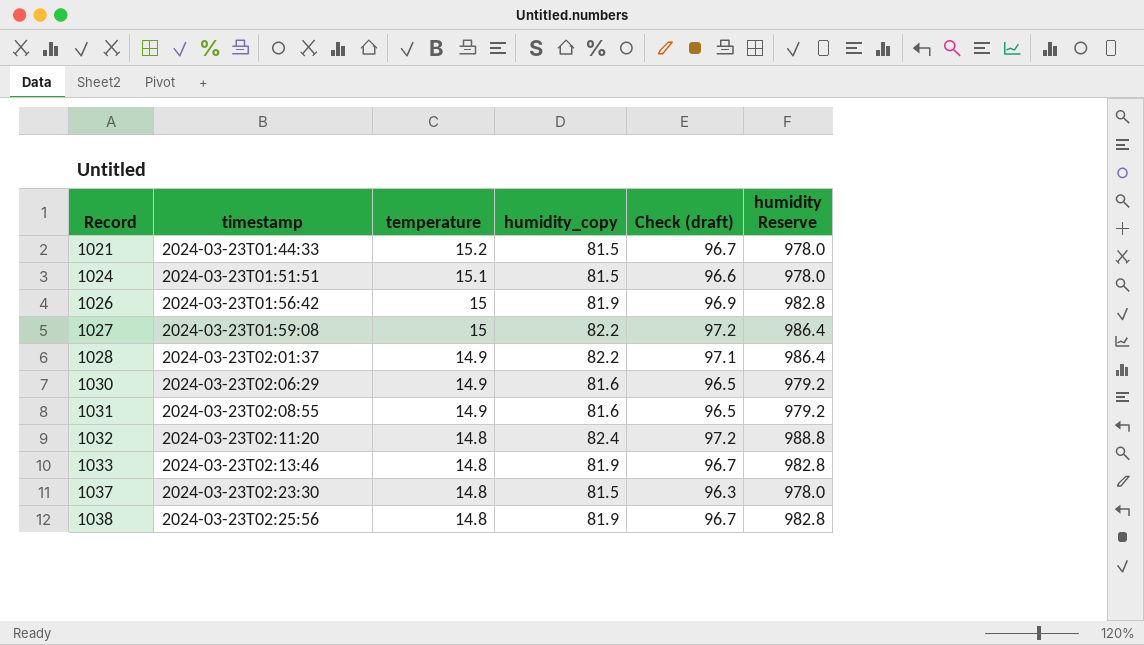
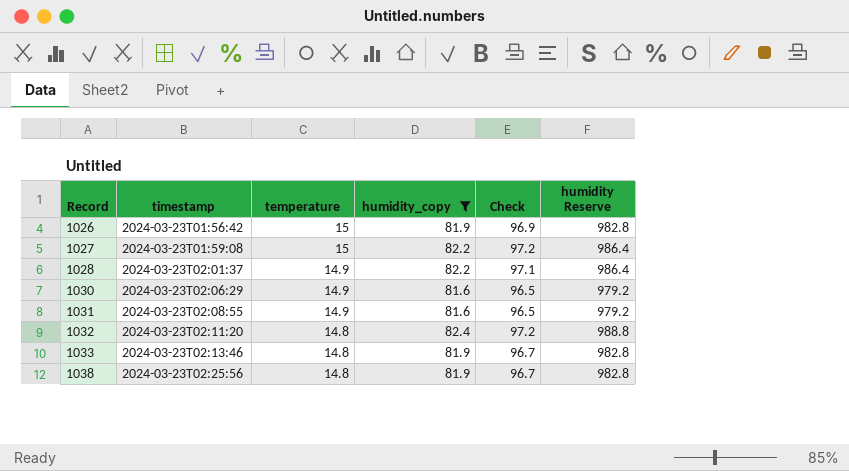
filter: none -> humidity_copy != 81.5
column name: Check (draft) -> Check

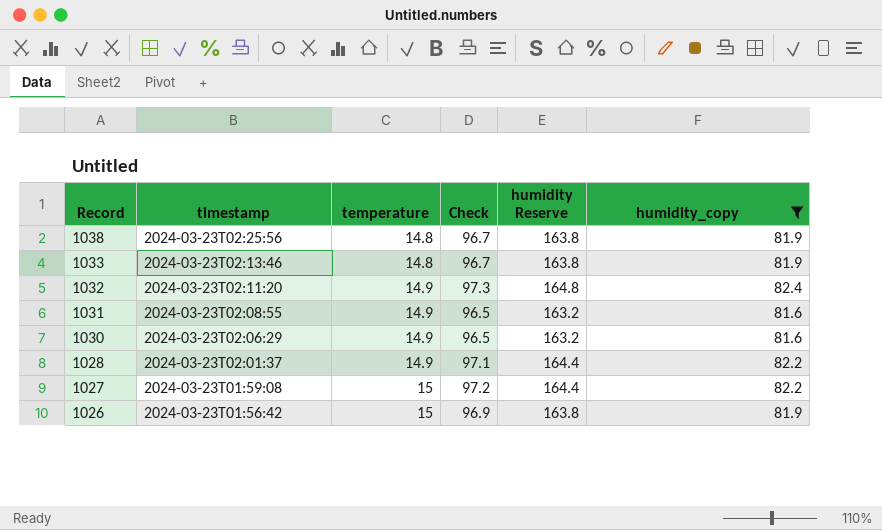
row order: Record ascending -> Record descending
column humidity Reserve | formula: [humidity_copy] * 12 -> [humidity_copy] * 2
column humidity_copy | position: 4 -> 6
1032 | temperature: 14.8 -> 14.9
1032 | Check: 97.2 -> 97.3

